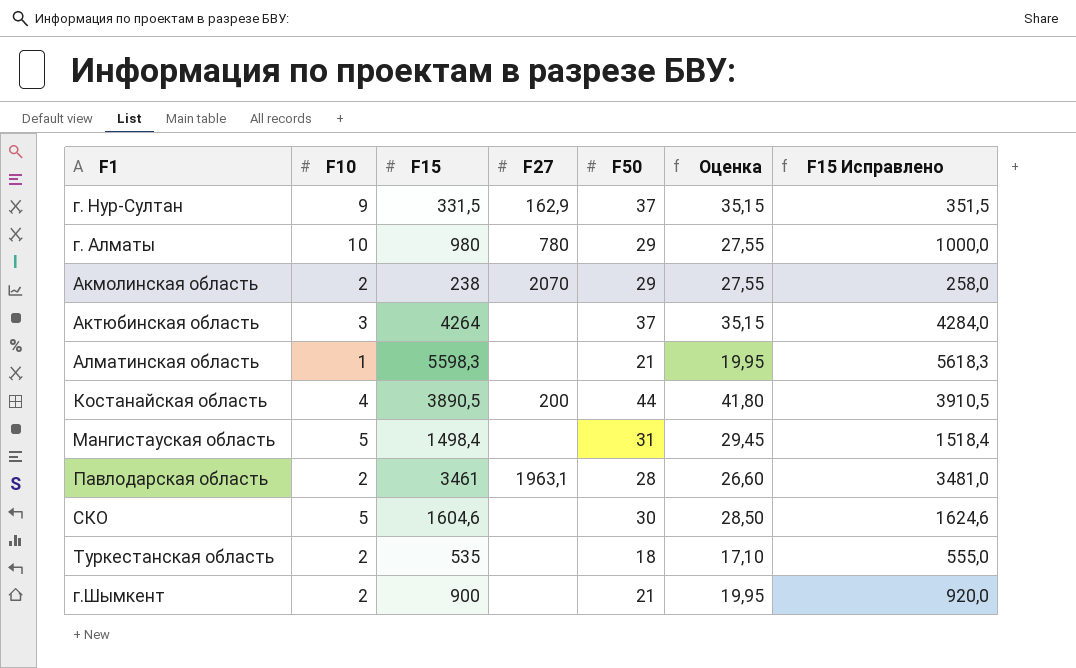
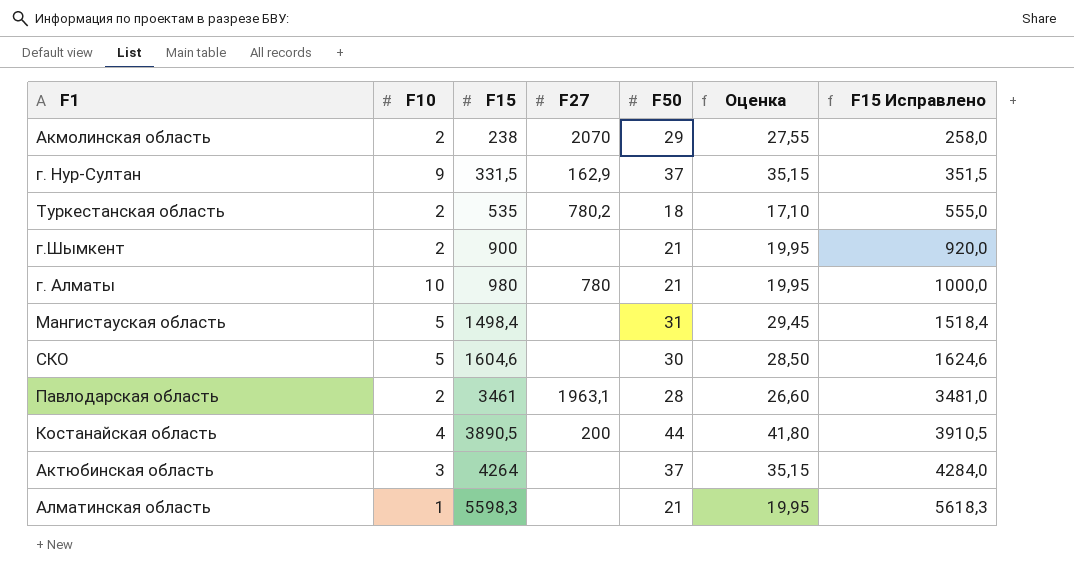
row order: none -> F15 ascending
Туркестанская область | F27: none -> 780,2
г. Алматы | F50: 29 -> 21
г. Алматы | Оценка: 27,55 -> 19,95

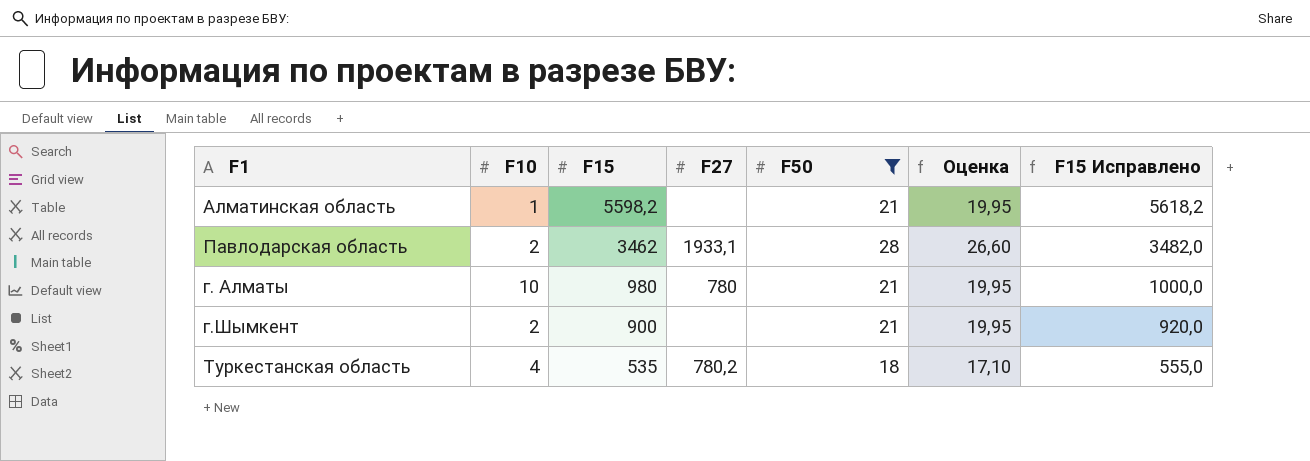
filter: none -> F50 <= 28
row order: F15 ascending -> F15 descending
Алматинская область | F15: 5598,3 -> 5598,2
Алматинская область | F15 Исправлено: 5618,3 -> 5618,2
Павлодарская область | F15: 3461 -> 3462
Павлодарская область | F27: 1963,1 -> 1933,1
Павлодарская область | F15 Исправлено: 3481,0 -> 3482,0
Туркестанская область | F10: 2 -> 4

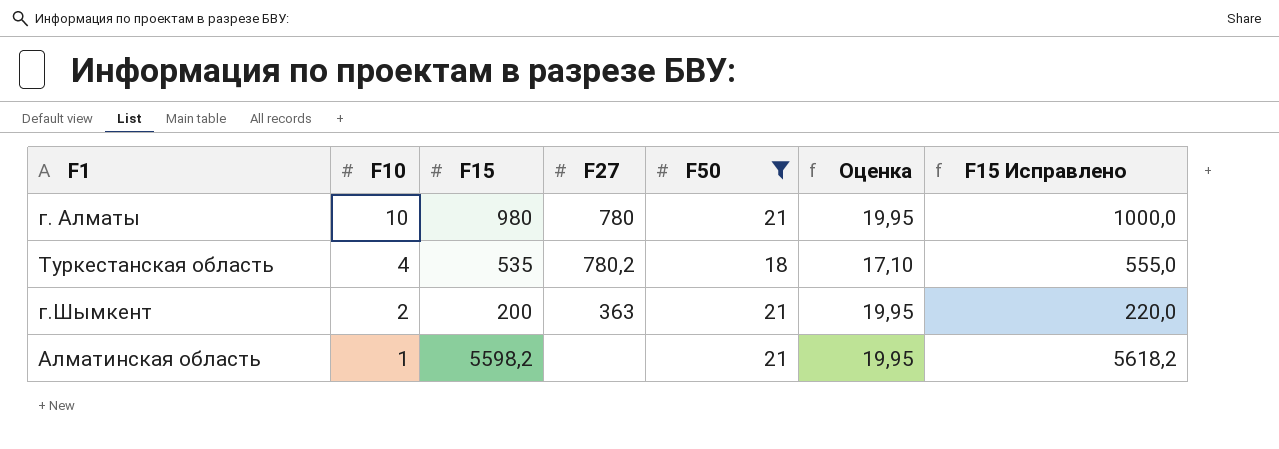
row order: F15 descending -> F10 descending
row Павлодарская область: 2 | 3462 | 1933,1 | 28 | 26,60 | 3482,0 -> none
г.Шымкент | F15: 900 -> 200
г.Шымкент | F27: none -> 363
г.Шымкент | F15 Исправлено: 920,0 -> 220,0

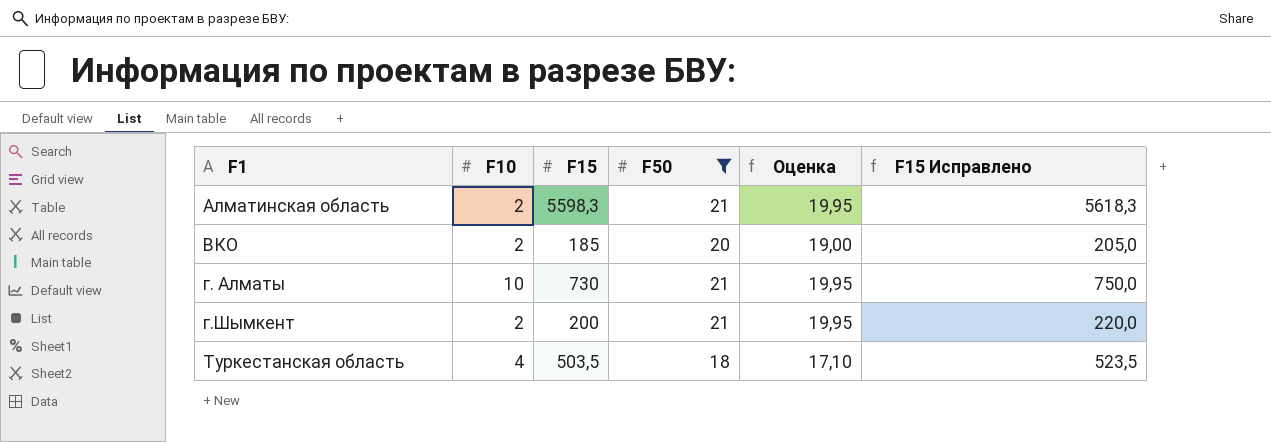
row order: F10 descending -> F1 ascending
column F27 | position: 4 -> none
Алматинская область | F10: 1 -> 2
Алматинская область | F15: 5598,2 -> 5598,3
Алматинская область | F15 Исправлено: 5618,2 -> 5618,3
row ВКО: none -> 2 | 185 | 20 | 19,00 | 205,0
г. Алматы | F15: 980 -> 730
г. Алматы | F15 Исправлено: 1000,0 -> 750,0
Туркестанская область | F15: 535 -> 503,5
Туркестанская область | F15 Исправлено: 555,0 -> 523,5

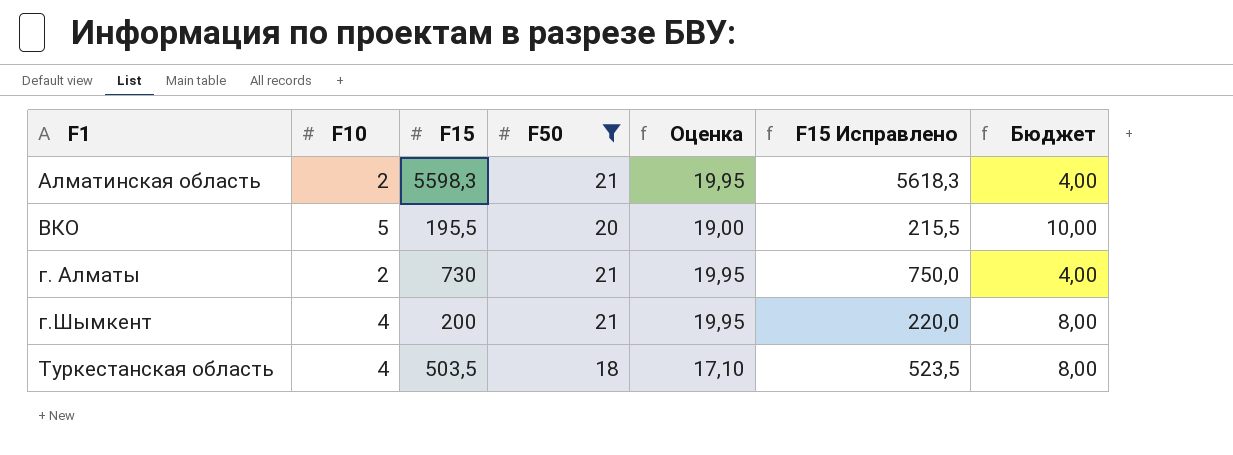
column Бюджет | formula: none -> [F10] * 2
ВКО | F10: 2 -> 5
ВКО | F15: 185 -> 195,5
ВКО | F15 Исправлено: 205,0 -> 215,5
г. Алматы | F10: 10 -> 2
г.Шымкент | F10: 2 -> 4

